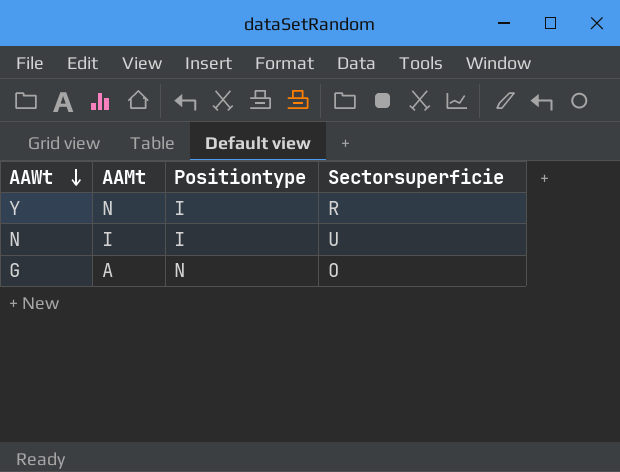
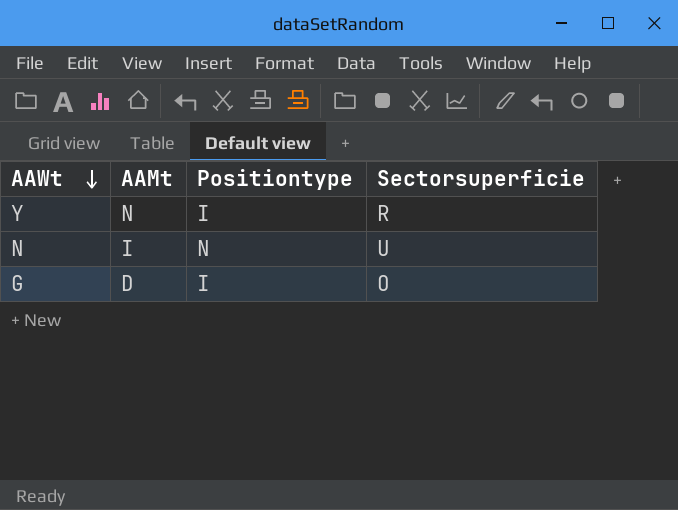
N | Positiontype: I -> N
G | AAMt: A -> D
G | Positiontype: N -> I

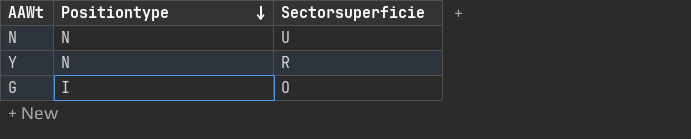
row order: AAWt descending -> Positiontype descending
column AAMt | position: 2 -> none
Y | Positiontype: I -> N

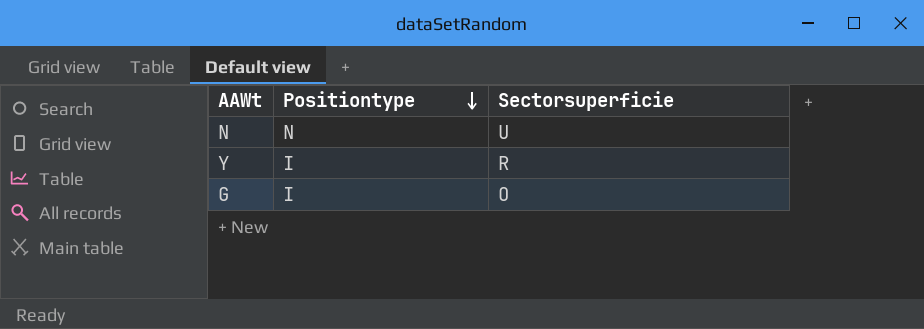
Y | Positiontype: N -> I

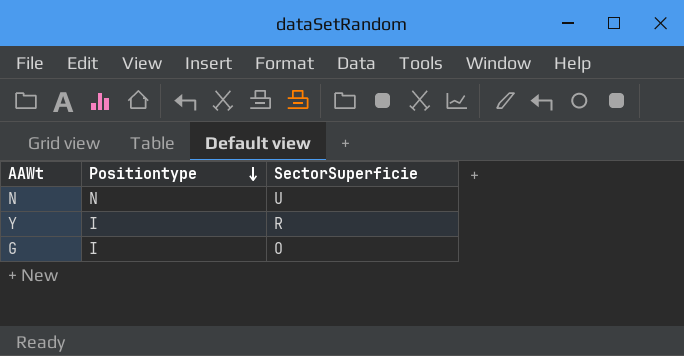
column name: Sectorsuperficie -> SectorSuperficie

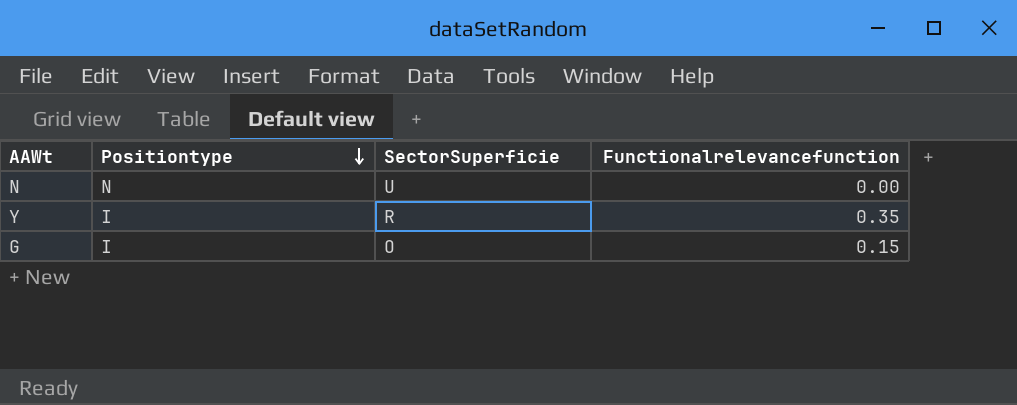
column Functionalrelevancefunction | position: none -> 4

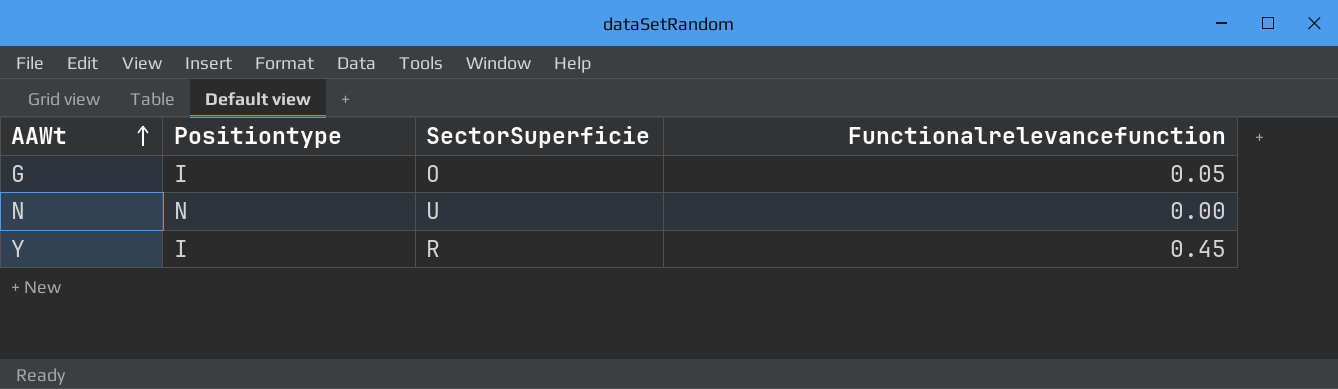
row order: Positiontype descending -> AAWt ascending
G | Functionalrelevancefunction: 0.15 -> 0.05
Y | Functionalrelevancefunction: 0.35 -> 0.45

